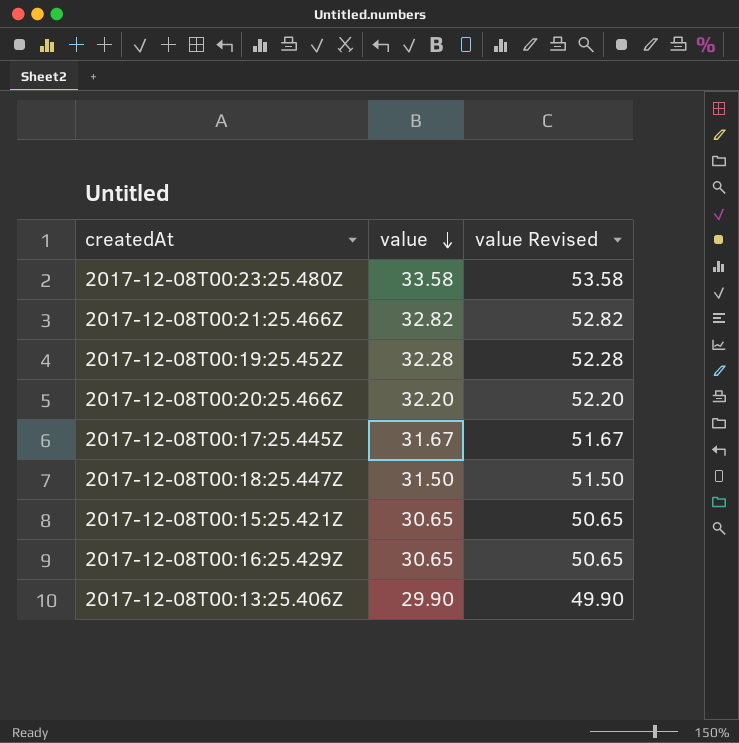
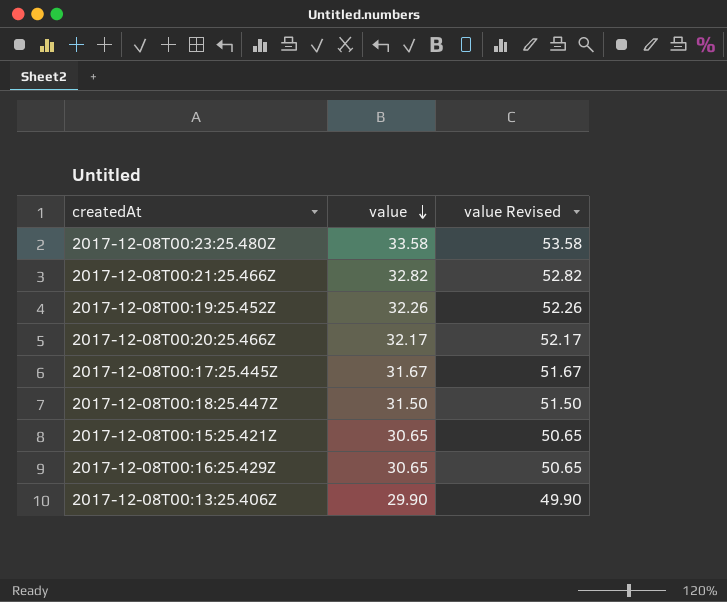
2017-12-08T00:19:25.452Z | value: 32.28 -> 32.26
2017-12-08T00:19:25.452Z | value Revised: 52.28 -> 52.26
2017-12-08T00:20:25.466Z | value: 32.20 -> 32.17
2017-12-08T00:20:25.466Z | value Revised: 52.20 -> 52.17

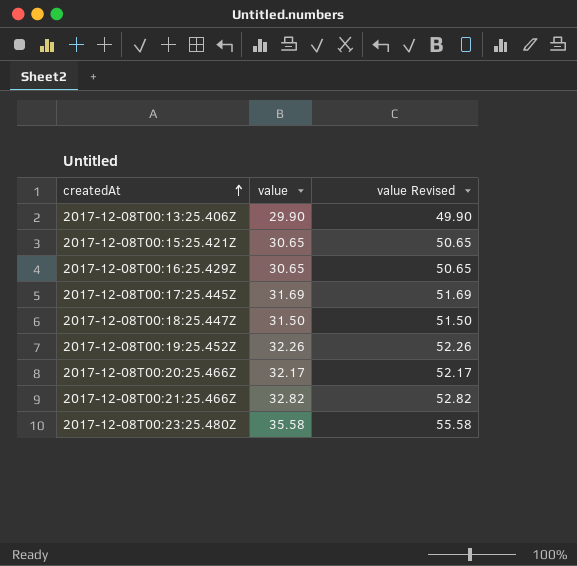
row order: value descending -> createdAt ascending
2017-12-08T00:17:25.445Z | value: 31.67 -> 31.69
2017-12-08T00:17:25.445Z | value Revised: 51.67 -> 51.69
2017-12-08T00:23:25.480Z | value: 33.58 -> 35.58
2017-12-08T00:23:25.480Z | value Revised: 53.58 -> 55.58

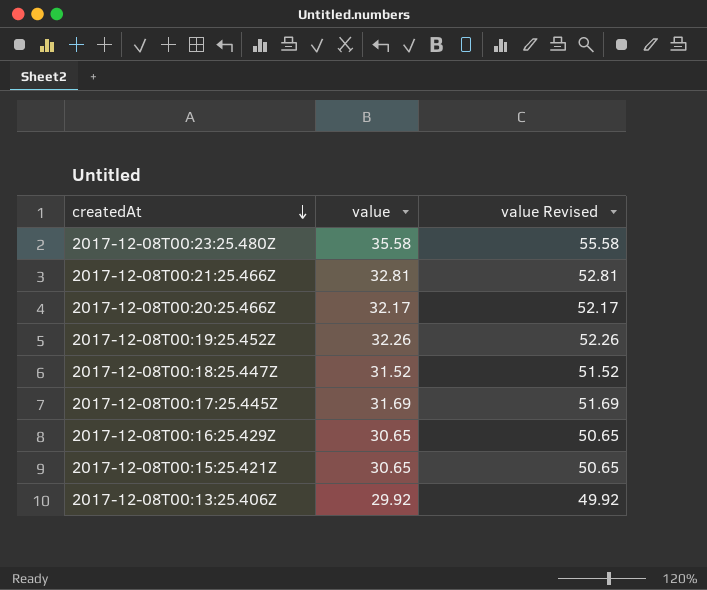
row order: createdAt ascending -> createdAt descending
2017-12-08T00:21:25.466Z | value: 32.82 -> 32.81
2017-12-08T00:21:25.466Z | value Revised: 52.82 -> 52.81
2017-12-08T00:18:25.447Z | value: 31.50 -> 31.52
2017-12-08T00:18:25.447Z | value Revised: 51.50 -> 51.52
2017-12-08T00:13:25.406Z | value: 29.90 -> 29.92
2017-12-08T00:13:25.406Z | value Revised: 49.90 -> 49.92

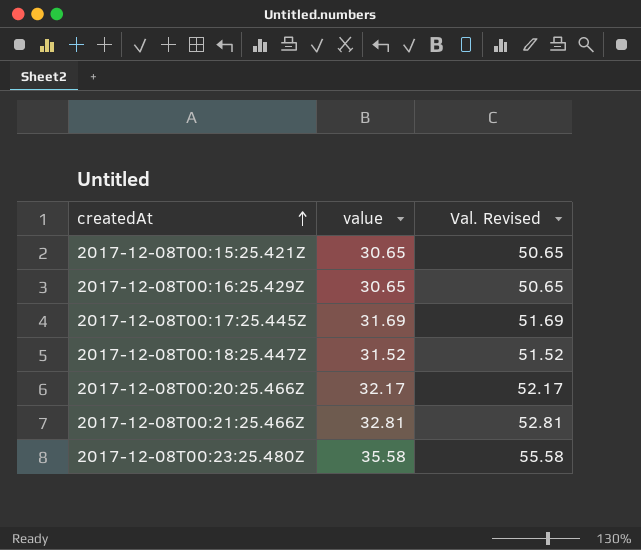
row order: createdAt descending -> createdAt ascending
column name: value Revised -> Val. Revised
row 2017-12-08T00:19:25.452Z: 32.26 | 52.26 -> none
row 2017-12-08T00:13:25.406Z: 29.92 | 49.92 -> none

